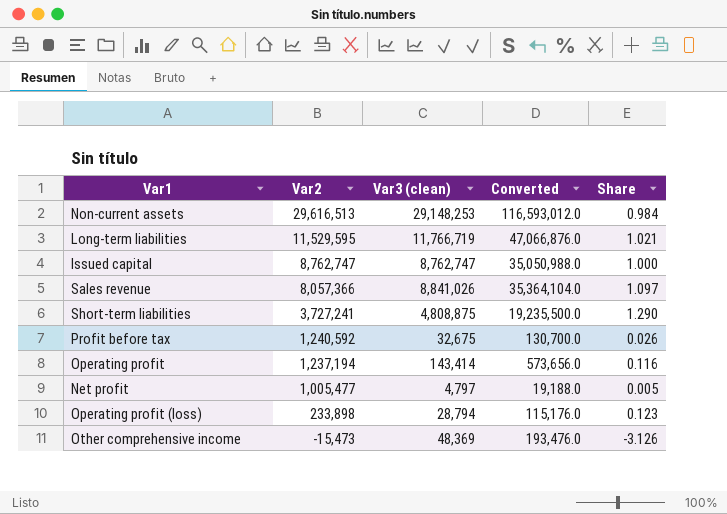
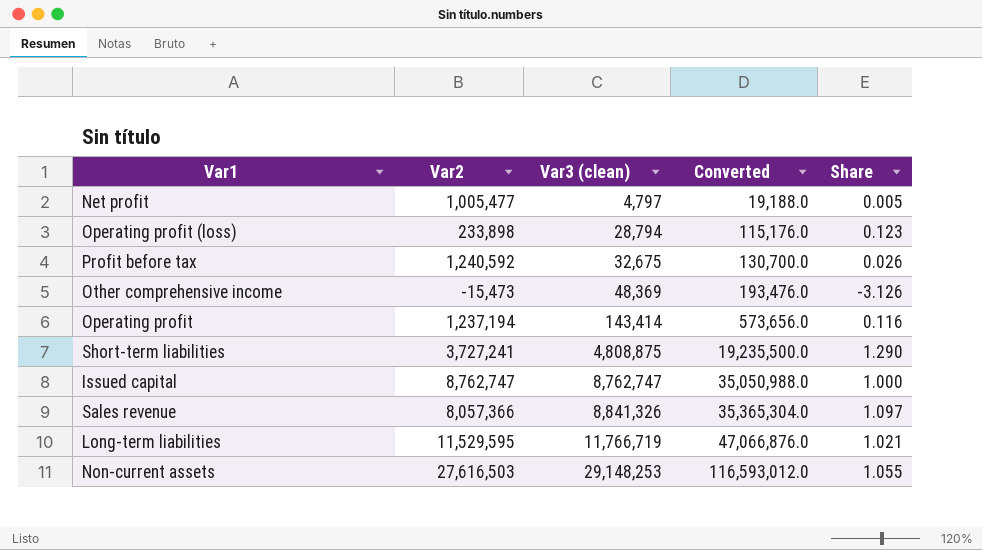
row order: Var2 descending -> Var3 (clean) ascending
Sales revenue | Var3 (clean): 8,841,026 -> 8,841,326
Sales revenue | Converted: 35,364,104.0 -> 35,365,304.0
Non-current assets | Var2: 29,616,513 -> 27,616,503
Non-current assets | Share: 0.984 -> 1.055

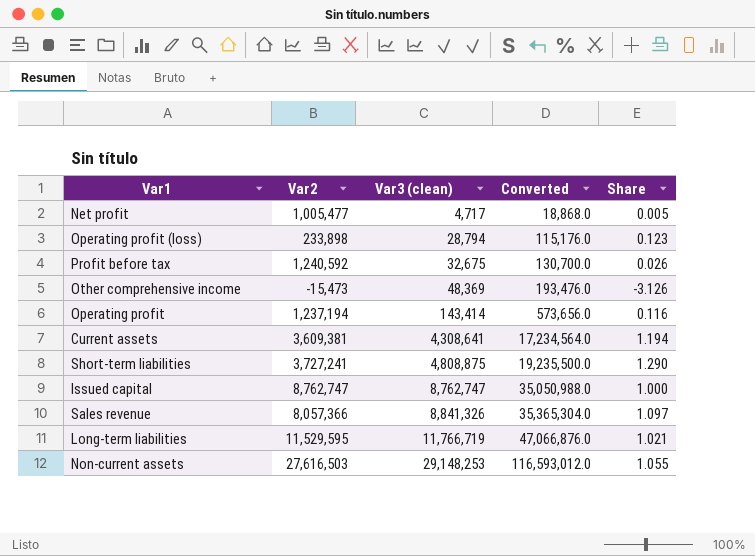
Net profit | Var3 (clean): 4,797 -> 4,717
Net profit | Converted: 19,188.0 -> 18,868.0
row Current assets: none -> 3,609,381 | 4,308,641 | 17,234,564.0 | 1.194

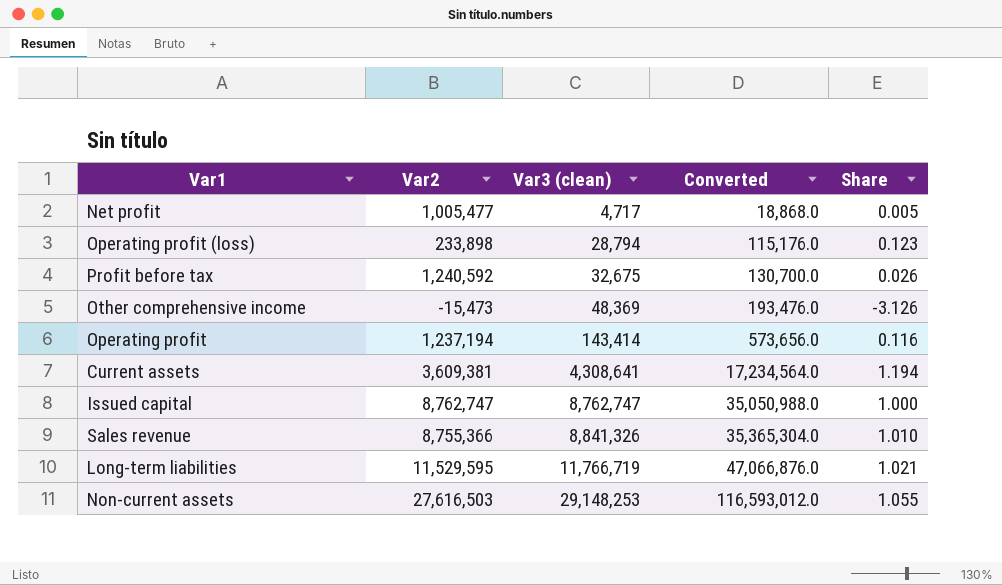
row Short-term liabilities: 3,727,241 | 4,808,875 | 19,235,500.0 | 1.290 -> none
Sales revenue | Var2: 8,057,366 -> 8,755,366
Sales revenue | Share: 1.097 -> 1.010

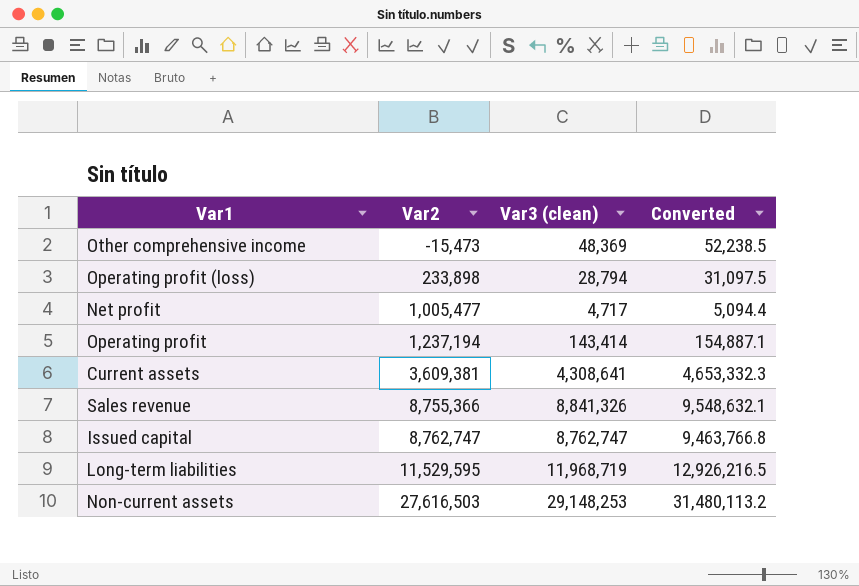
row order: Var3 (clean) ascending -> Var2 ascending
column Share | formula: [Var3 (clean)] / [Var2] -> none
column Converted | formula: [Var3 (clean)] * 4 -> [Var3 (clean)] * 1.08
row Profit before tax: 1,240,592 | 32,675 | 130,700.0 | 0.026 -> none
Long-term liabilities | Var3 (clean): 11,766,719 -> 11,968,719

